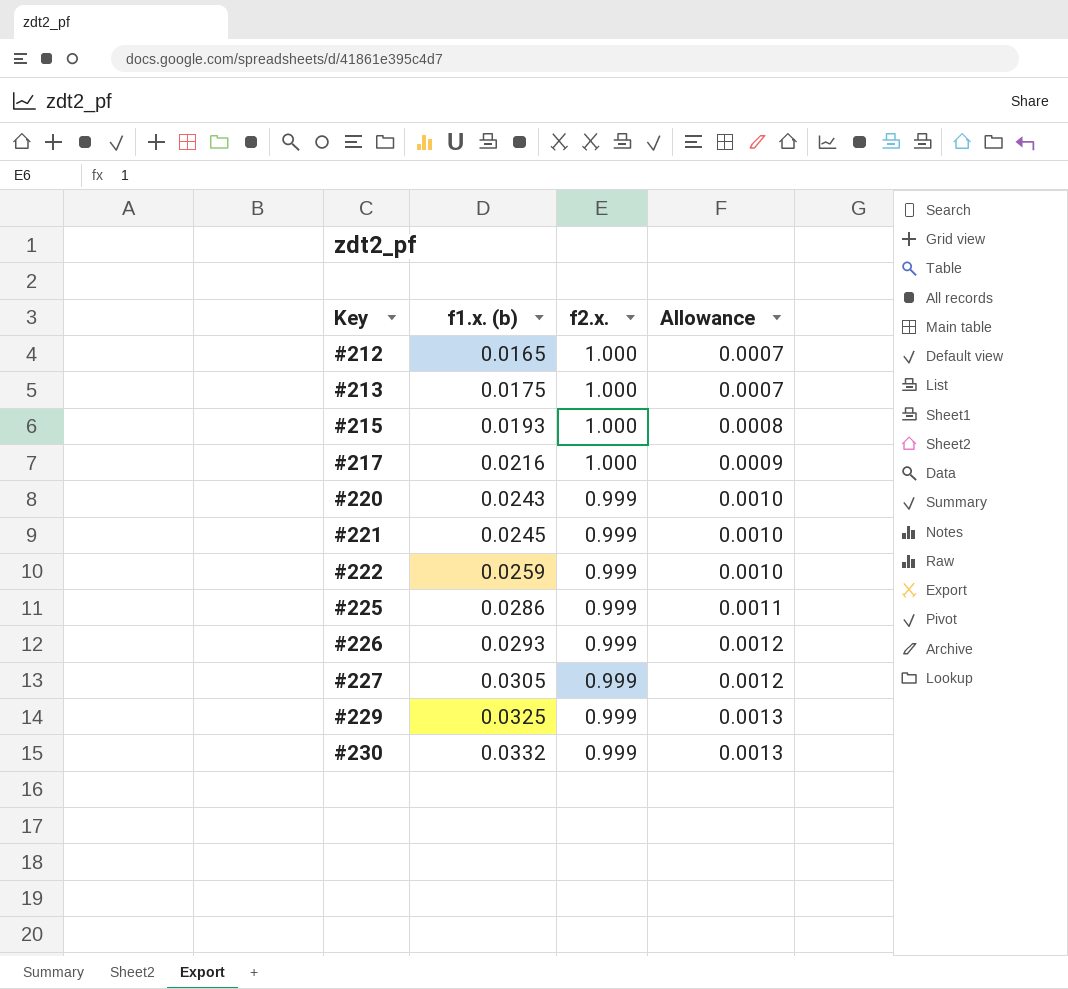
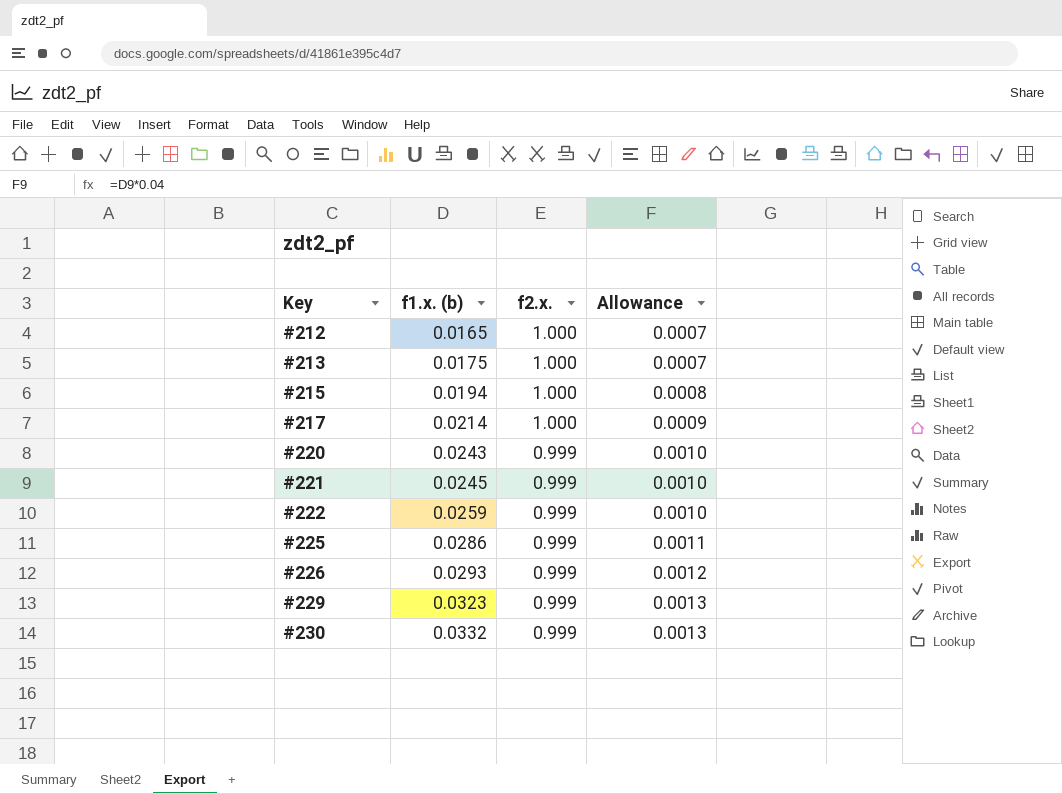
row #227: 0.0305 | 0.999 | 0.0012 -> none
#215 | f1.x. (b): 0.0193 -> 0.0194
#217 | f1.x. (b): 0.0216 -> 0.0214
#229 | f1.x. (b): 0.0325 -> 0.0323

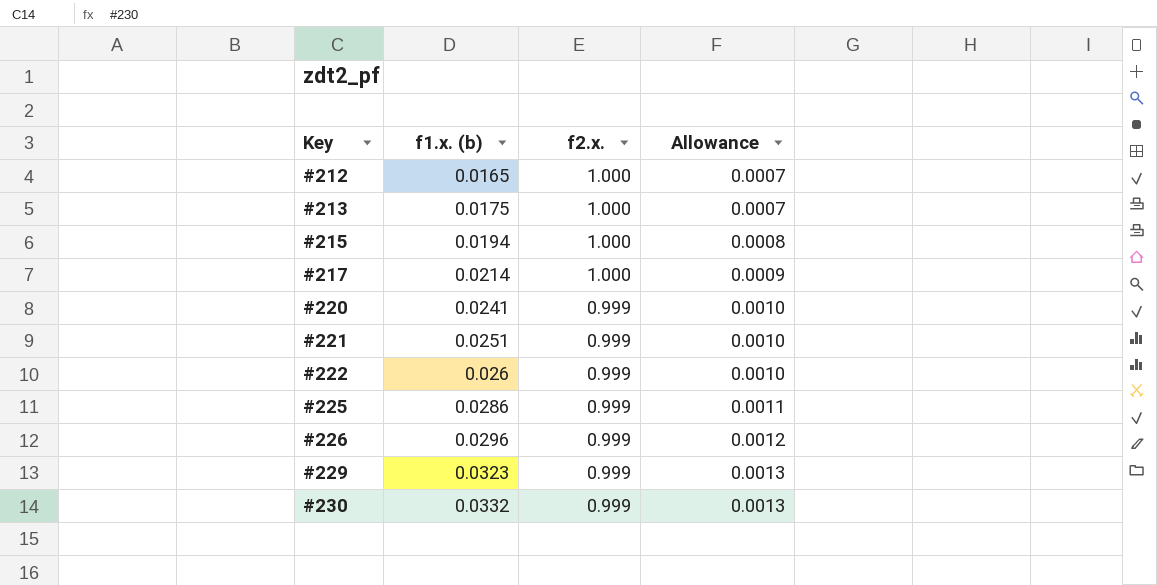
#220 | f1.x. (b): 0.0243 -> 0.0241
#221 | f1.x. (b): 0.0245 -> 0.0251
#222 | f1.x. (b): 0.0259 -> 0.026
#226 | f1.x. (b): 0.0293 -> 0.0296

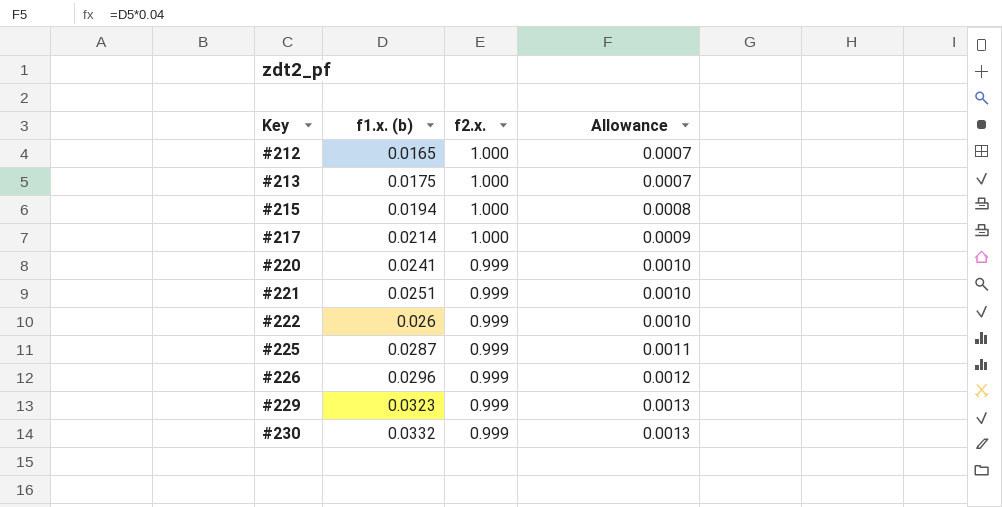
#225 | f1.x. (b): 0.0286 -> 0.0287

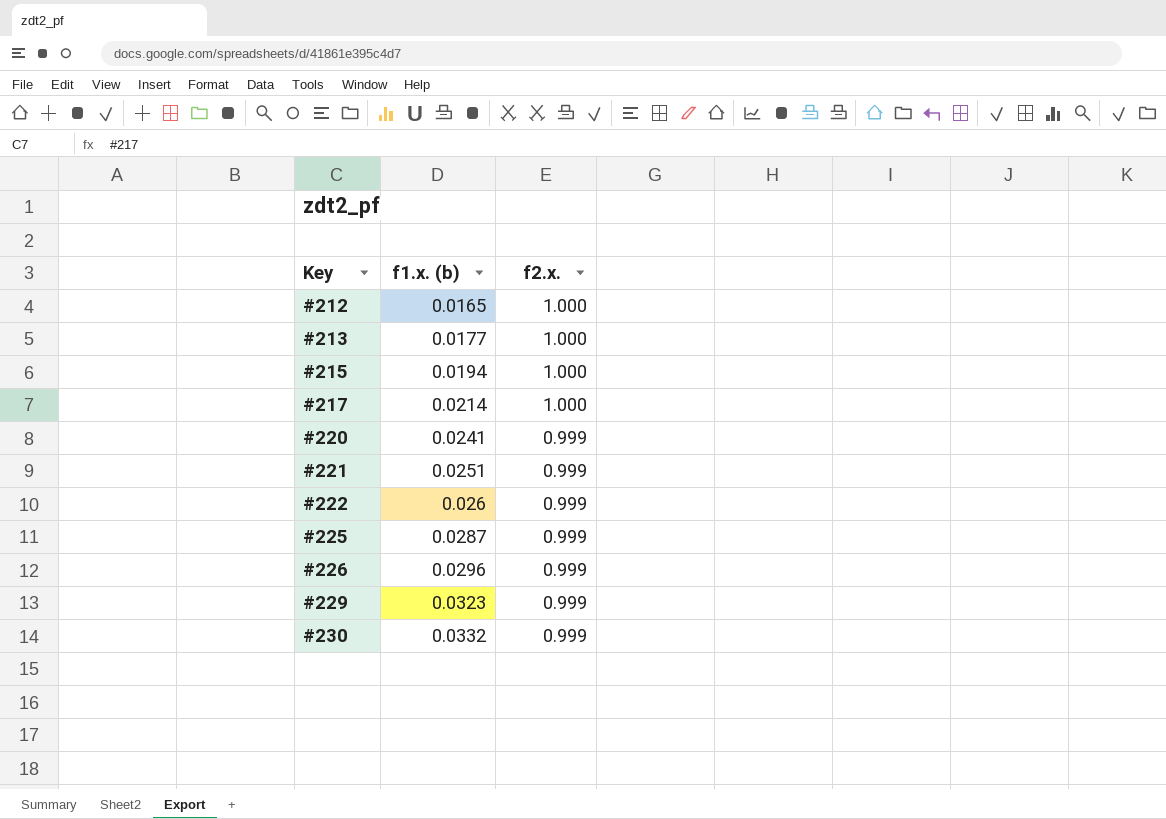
column Allowance | formula: [f1.x. (b)] * 0.04 -> none
#213 | f1.x. (b): 0.0175 -> 0.0177

